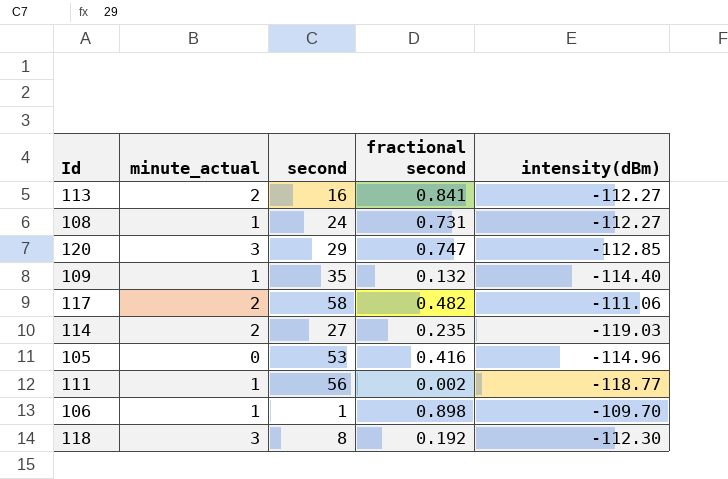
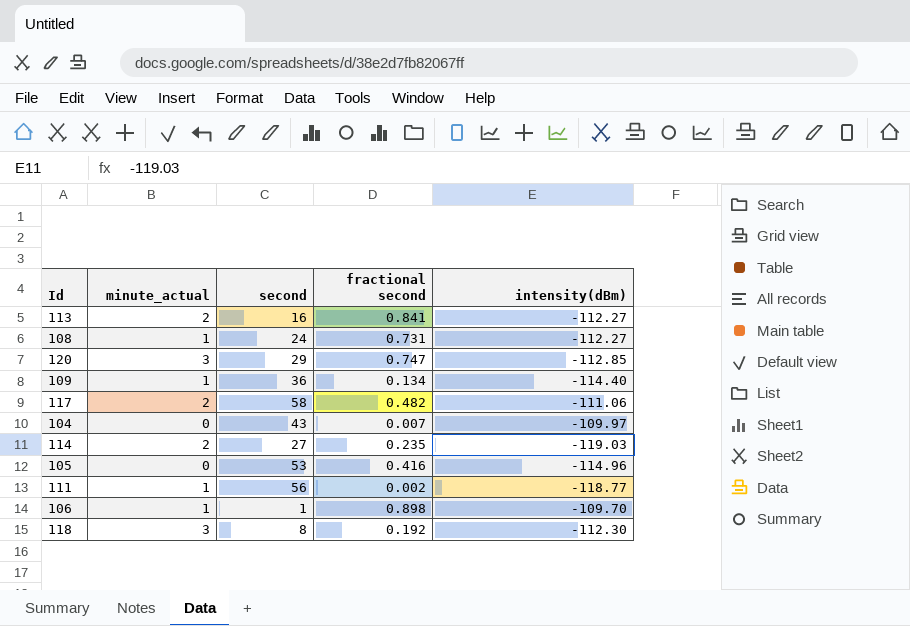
109 | second: 35 -> 36
109 | fractional second: 0.132 -> 0.134
row 104: none -> 0 | 43 | 0.007 | -109.97

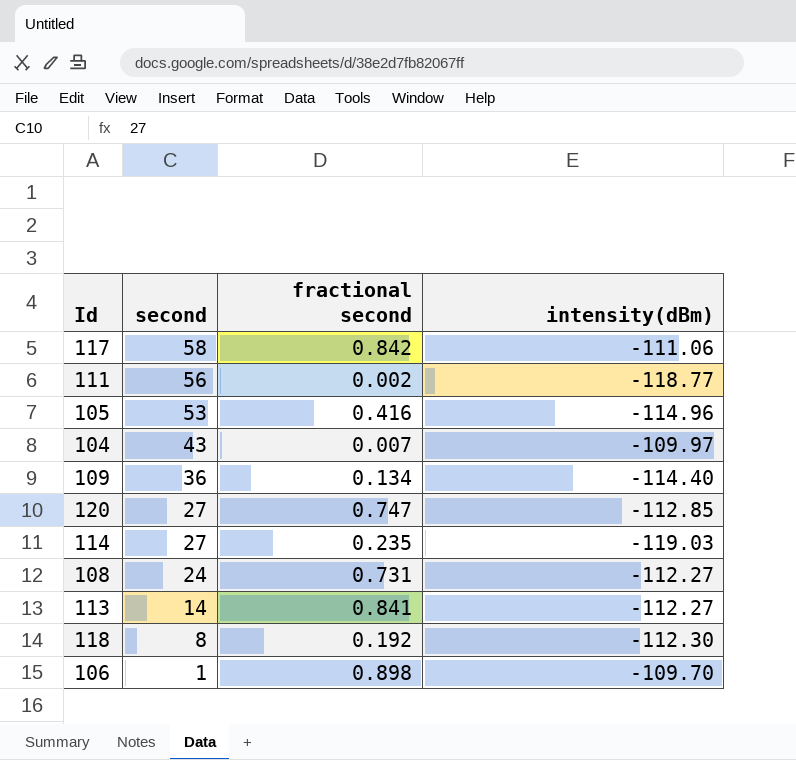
row order: none -> second descending
column minute_actual | position: 2 -> none
117 | fractional second: 0.482 -> 0.842
120 | second: 29 -> 27
113 | second: 16 -> 14

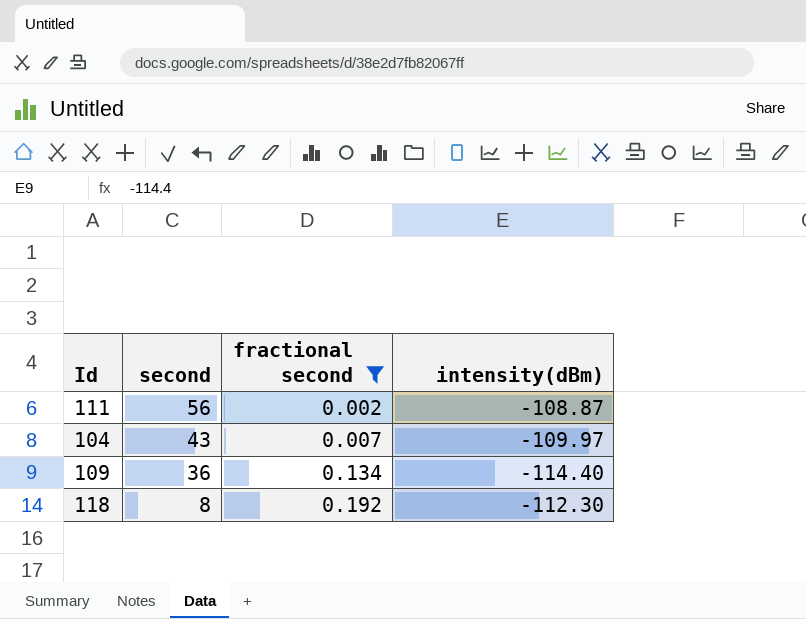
filter: none -> fractional second <= 0.192
111 | intensity(dBm): -118.77 -> -108.87

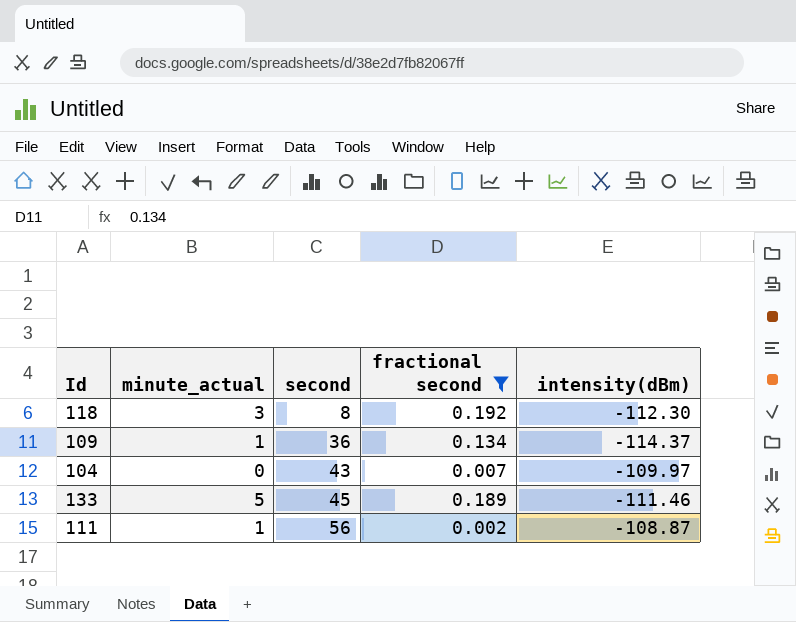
row order: second descending -> second ascending
column minute_actual | position: none -> 2
109 | intensity(dBm): -114.40 -> -114.37
row 133: none -> 5 | 45 | 0.189 | -111.46

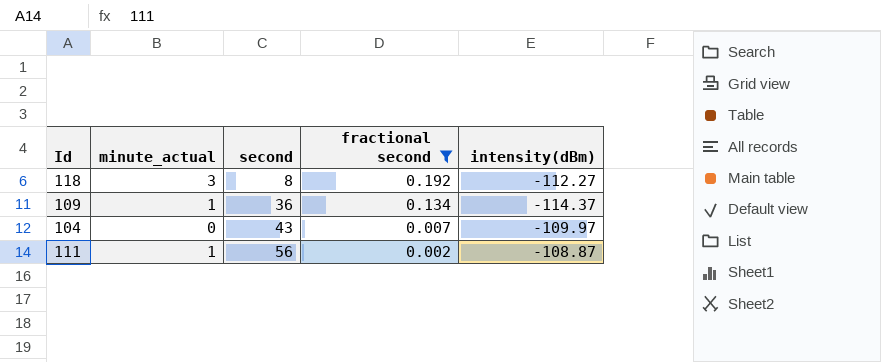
row 133: 5 | 45 | 0.189 | -111.46 -> none
118 | intensity(dBm): -112.30 -> -112.27

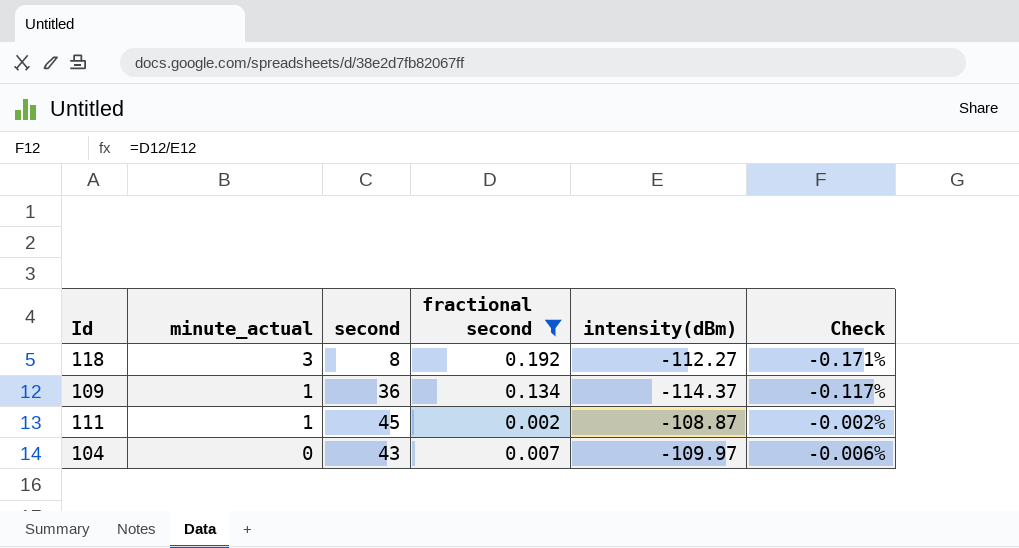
row order: second ascending -> minute_actual descending
column Check | formula: none -> [fractional second] / [intensity(dBm)]
111 | second: 56 -> 45

